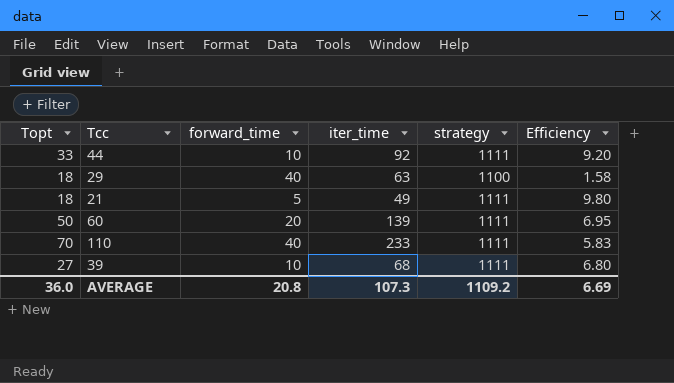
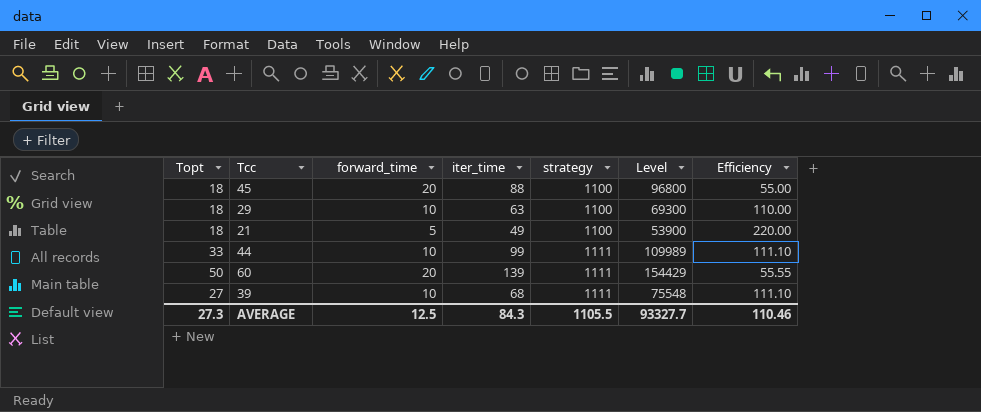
row order: none -> strategy ascending
column Level | formula: none -> [iter_time] * [strategy]
column Efficiency | formula: [iter_time] / [forward_time] -> [strategy] / [forward_time]
row 110: 70 | 40 | 233 | 1111 | 5.83 -> none
row 45: none -> 18 | 20 | 88 | 1100 | 96800 | 55.00
29 | forward_time: 40 -> 10
21 | strategy: 1111 -> 1100
44 | iter_time: 92 -> 99
AVERAGE | Topt: 36.0 -> 27.3
AVERAGE | forward_time: 20.8 -> 12.5
AVERAGE | iter_time: 107.3 -> 84.3
AVERAGE | strategy: 1109.2 -> 1105.5
AVERAGE | Efficiency: 6.69 -> 110.46

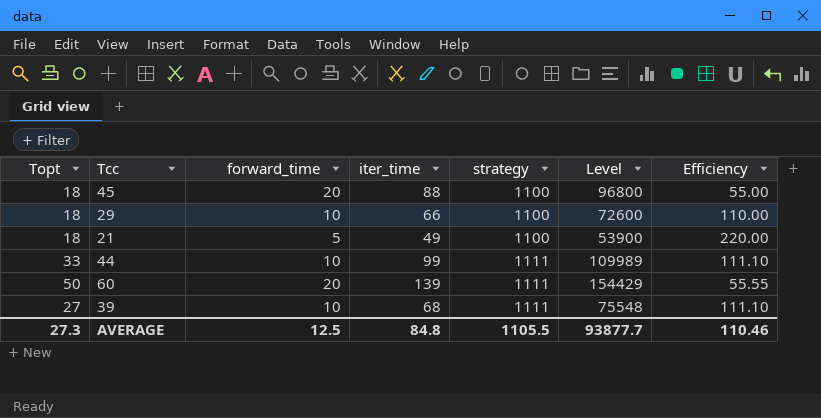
29 | iter_time: 63 -> 66
29 | Level: 69300 -> 72600
AVERAGE | iter_time: 84.3 -> 84.8
AVERAGE | Level: 93327.7 -> 93877.7

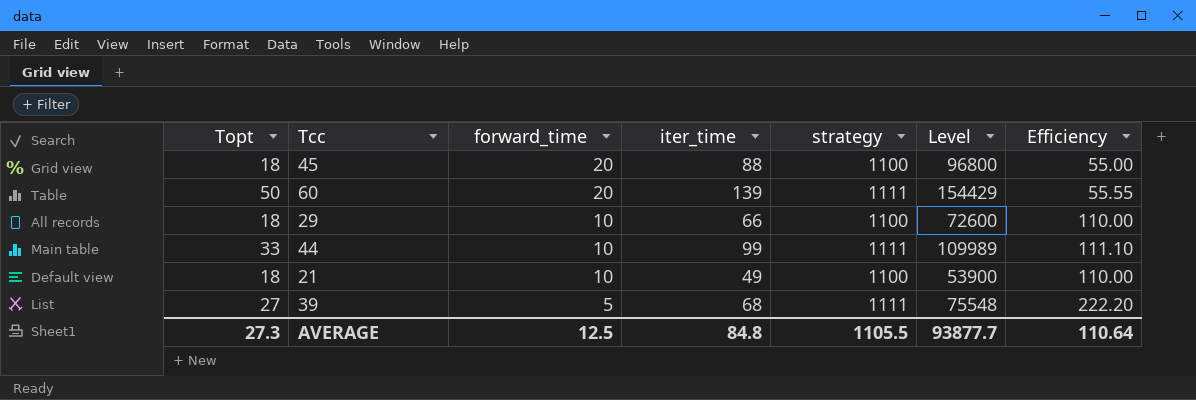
row order: strategy ascending -> forward_time descending
21 | forward_time: 5 -> 10
21 | Efficiency: 220.00 -> 110.00
39 | forward_time: 10 -> 5
39 | Efficiency: 111.10 -> 222.20
AVERAGE | Efficiency: 110.46 -> 110.64

